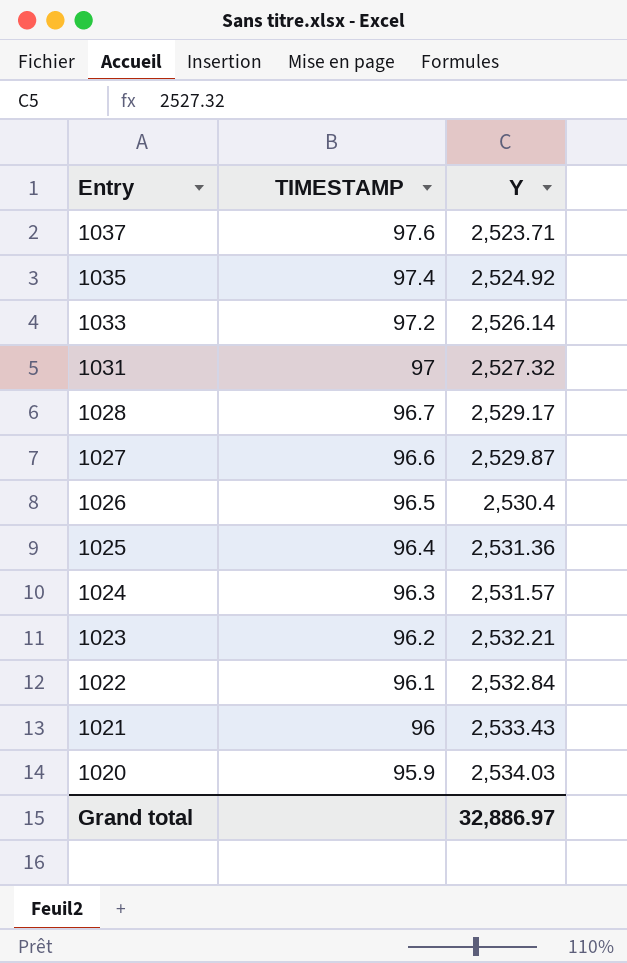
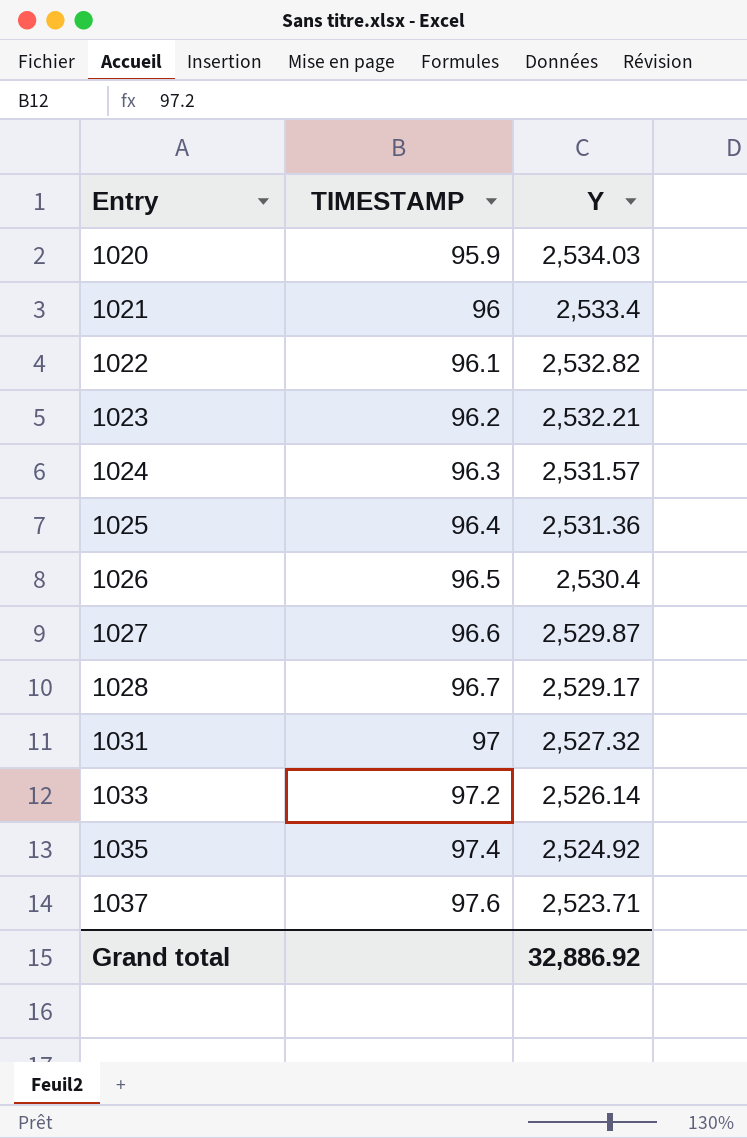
row order: Entry descending -> Entry ascending
1021 | Y: 2,533.43 -> 2,533.4
1022 | Y: 2,532.84 -> 2,532.82
Grand total | Y: 32,886.97 -> 32,886.92

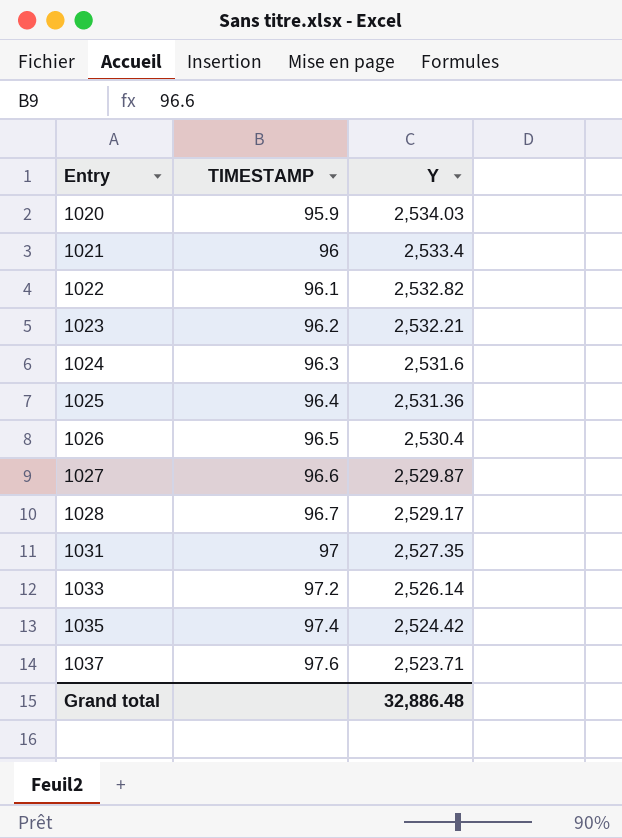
1024 | Y: 2,531.57 -> 2,531.6
1031 | Y: 2,527.32 -> 2,527.35
1035 | Y: 2,524.92 -> 2,524.42
Grand total | Y: 32,886.92 -> 32,886.48

